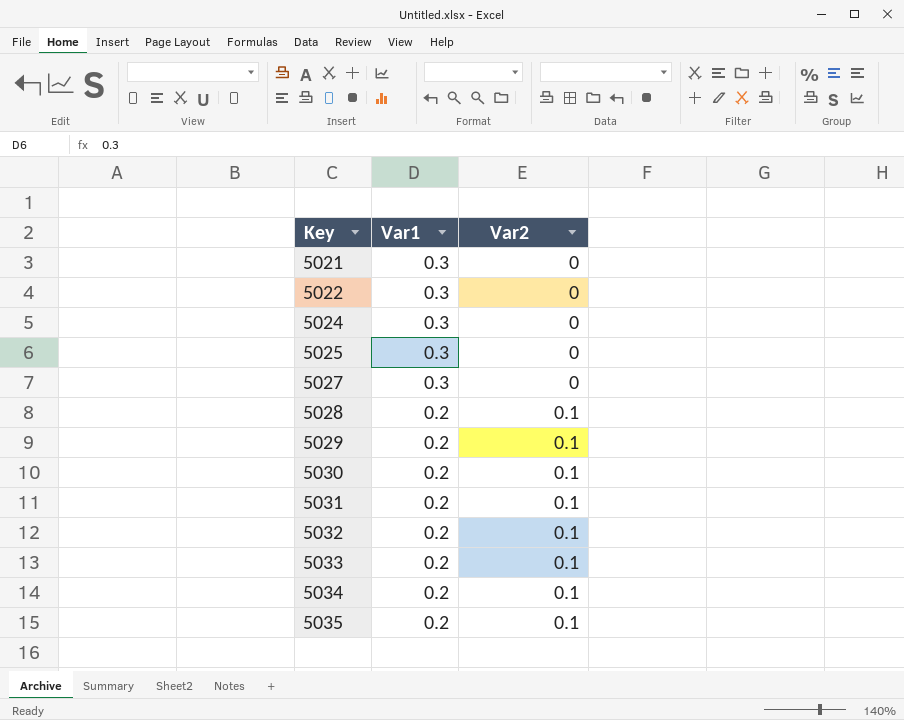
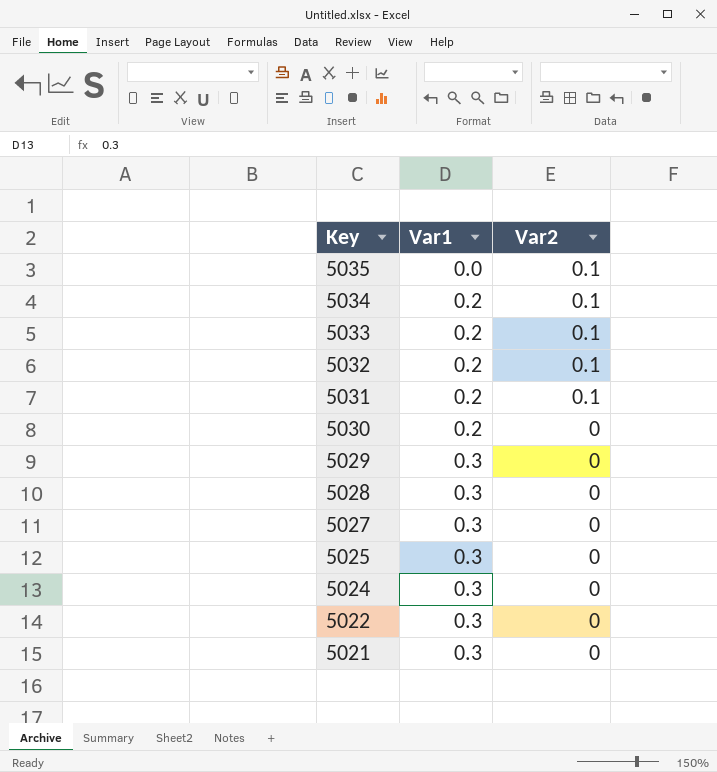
row order: Key ascending -> Key descending
5035 | Var1: 0.2 -> 0.0
5030 | Var2: 0.1 -> 0
5029 | Var1: 0.2 -> 0.3
5029 | Var2: 0.1 -> 0
5028 | Var1: 0.2 -> 0.3
5028 | Var2: 0.1 -> 0

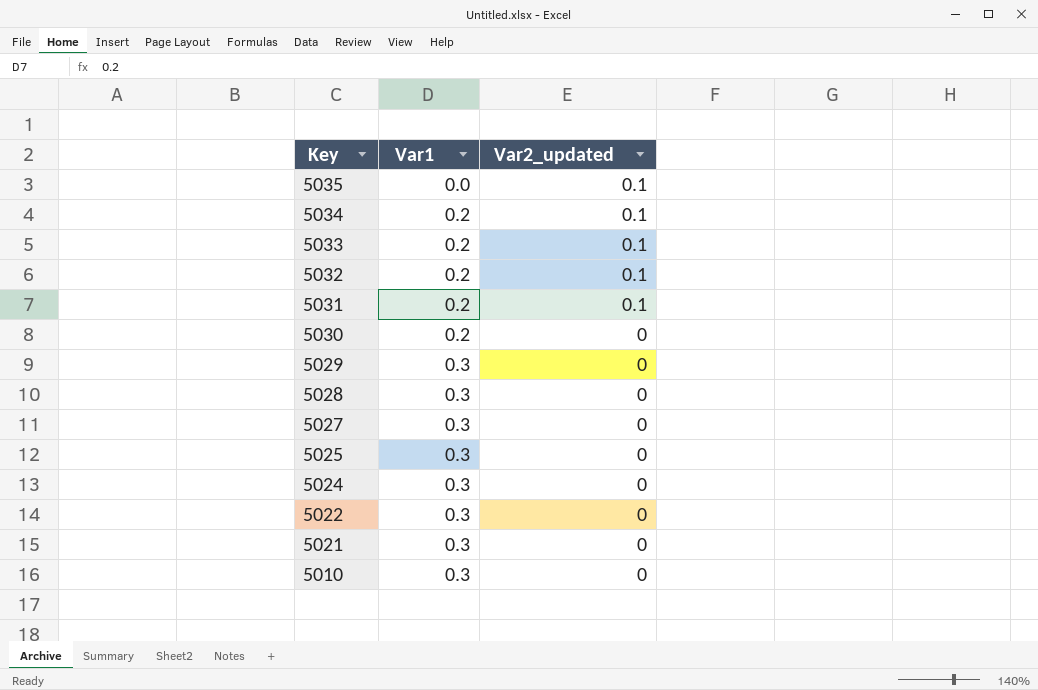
column name: Var2 -> Var2_updated
row 5010: none -> 0.3 | 0

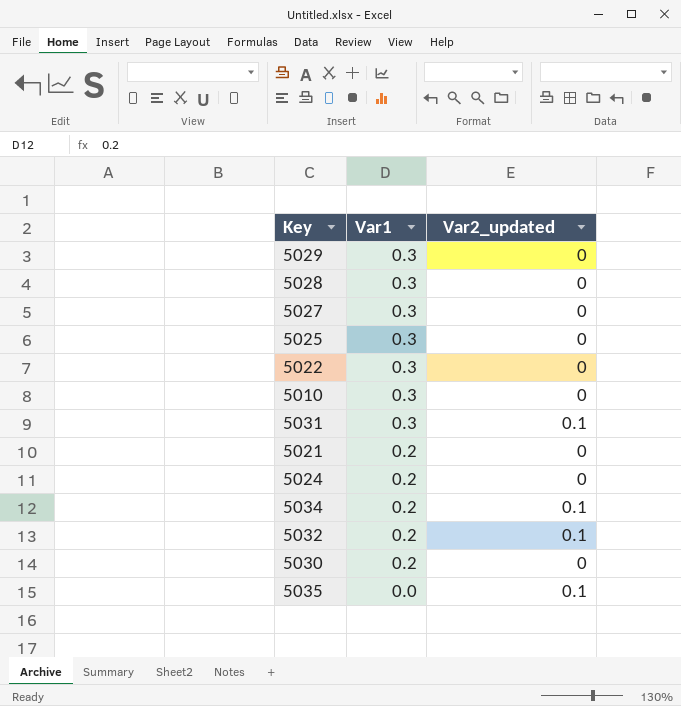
row order: Key descending -> Var1 descending
row 5033: 0.2 | 0.1 -> none
5031 | Var1: 0.2 -> 0.3
5021 | Var1: 0.3 -> 0.2
5024 | Var1: 0.3 -> 0.2

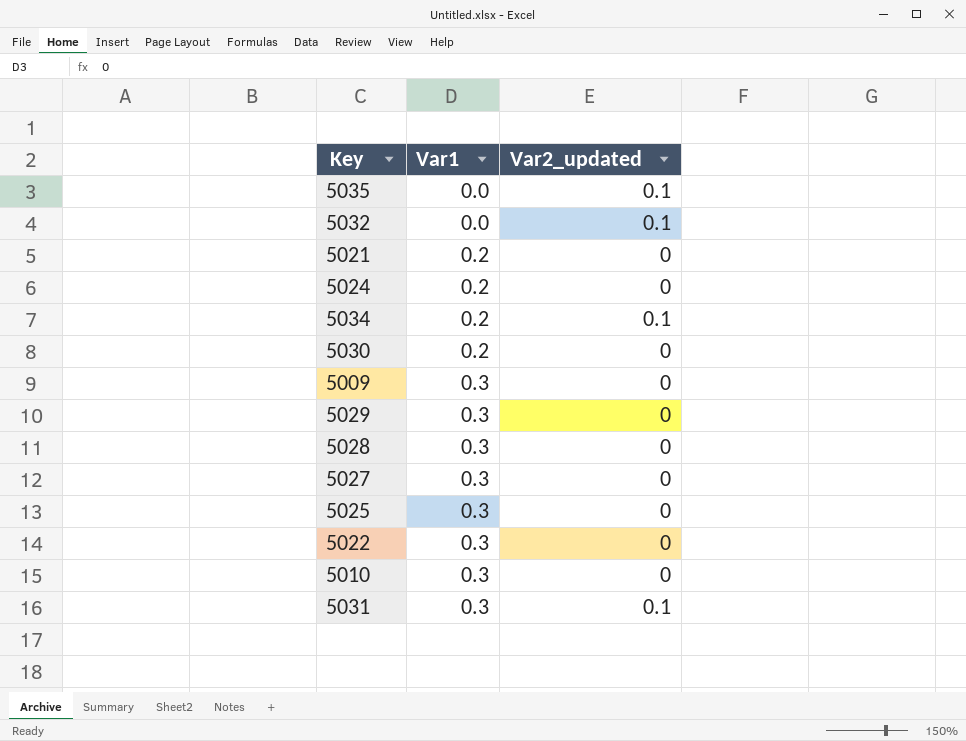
row order: Var1 descending -> Var1 ascending
5032 | Var1: 0.2 -> 0.0
row 5009: none -> 0.3 | 0

